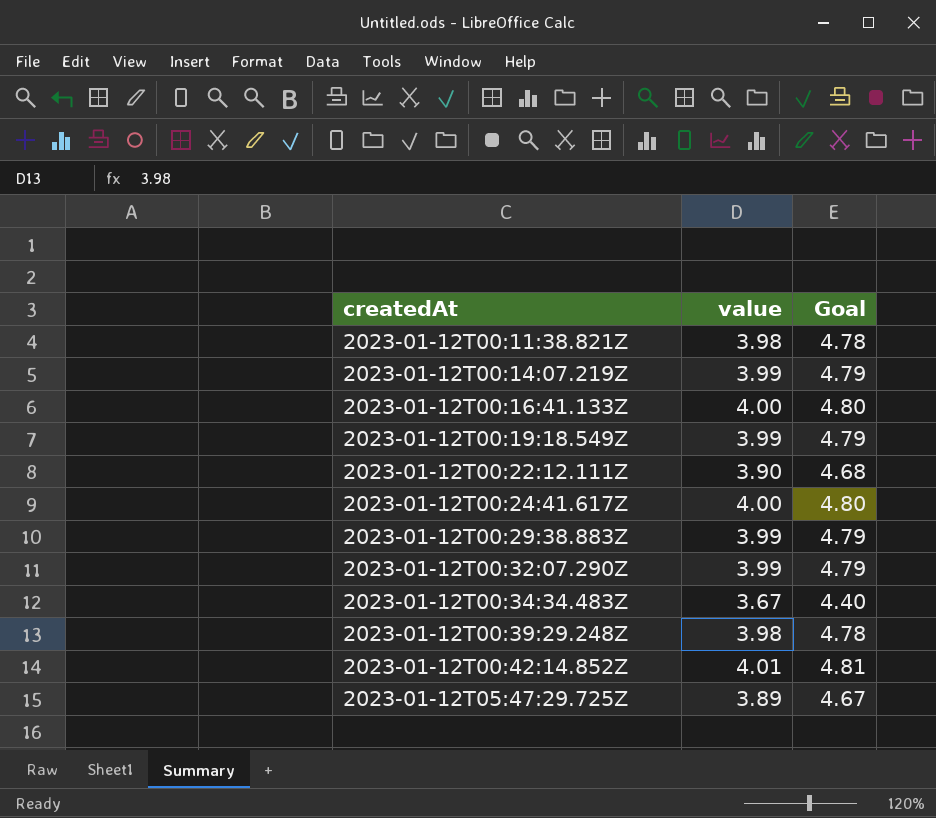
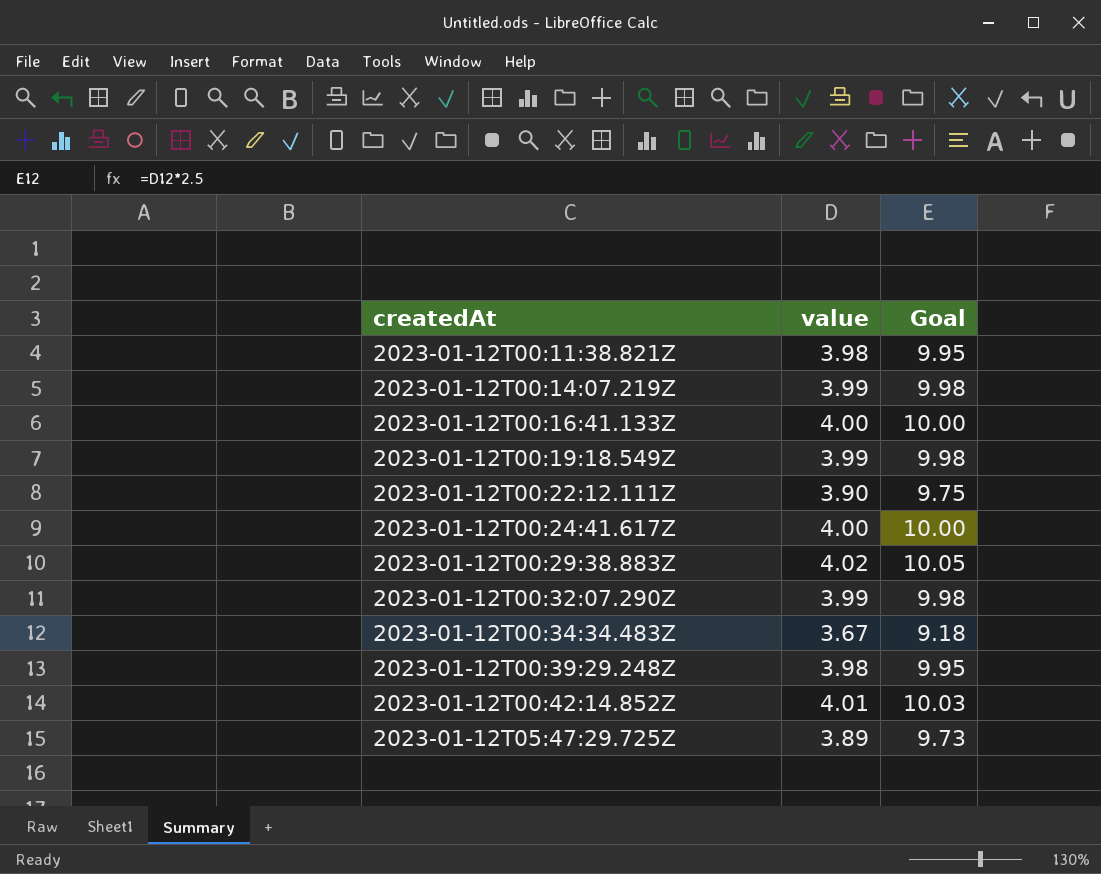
column Goal | formula: [value] * 1.2 -> [value] * 2.5
2023-01-12T00:29:38.883Z | value: 3.99 -> 4.02

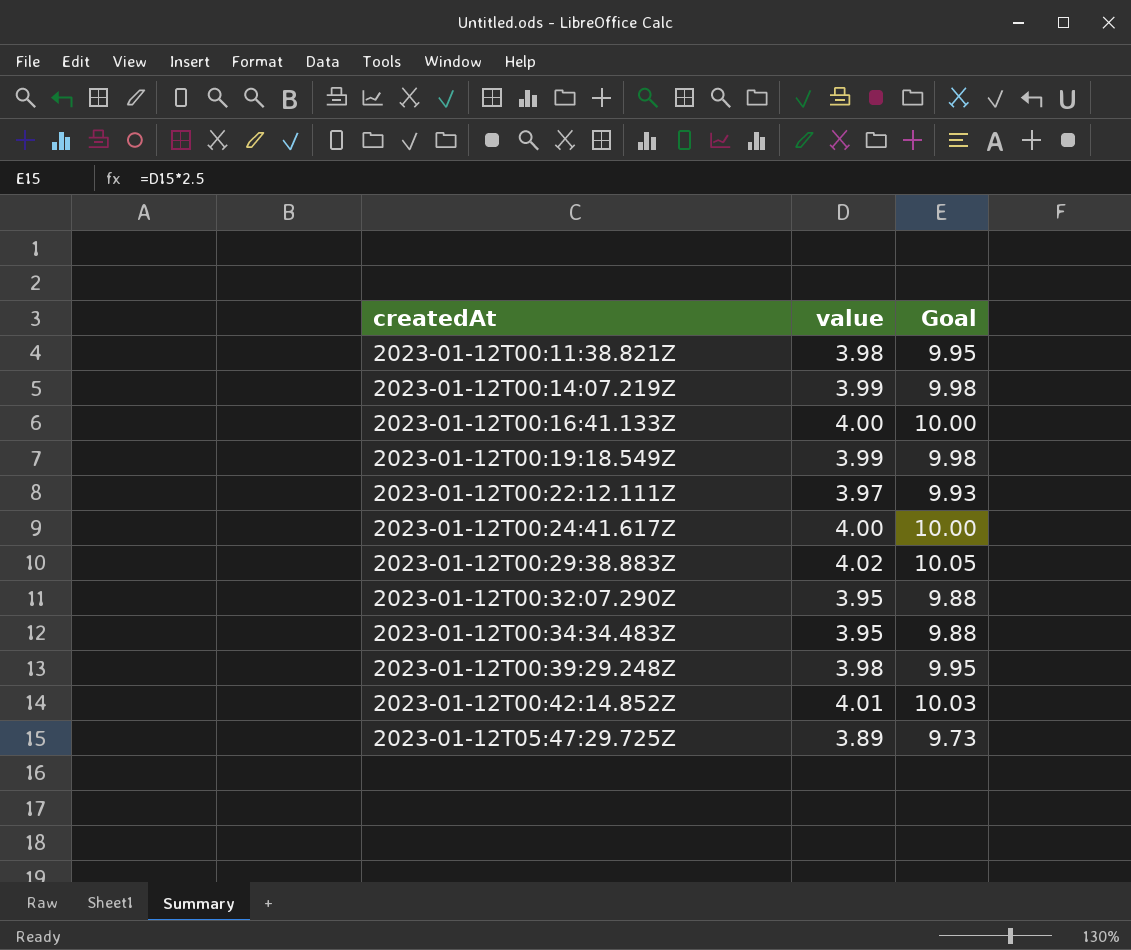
2023-01-12T00:22:12.111Z | value: 3.90 -> 3.97
2023-01-12T00:22:12.111Z | Goal: 9.75 -> 9.93
2023-01-12T00:32:07.290Z | value: 3.99 -> 3.95
2023-01-12T00:32:07.290Z | Goal: 9.98 -> 9.88
2023-01-12T00:34:34.483Z | value: 3.67 -> 3.95
2023-01-12T00:34:34.483Z | Goal: 9.18 -> 9.88

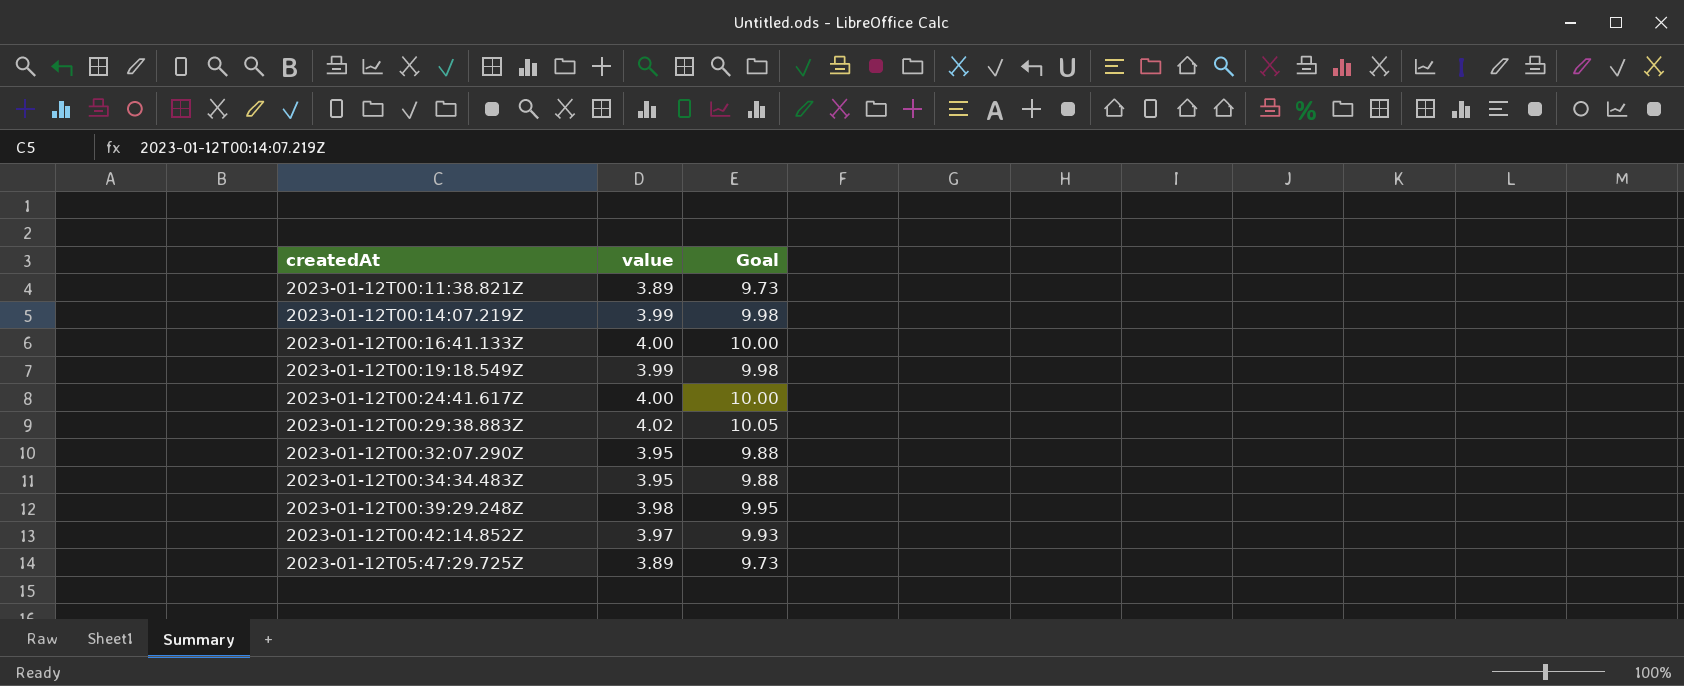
row 2023-01-12T00:22:12.111Z: 3.97 | 9.93 -> none
2023-01-12T00:11:38.821Z | value: 3.98 -> 3.89
2023-01-12T00:11:38.821Z | Goal: 9.95 -> 9.73
2023-01-12T00:42:14.852Z | value: 4.01 -> 3.97
2023-01-12T00:42:14.852Z | Goal: 10.03 -> 9.93

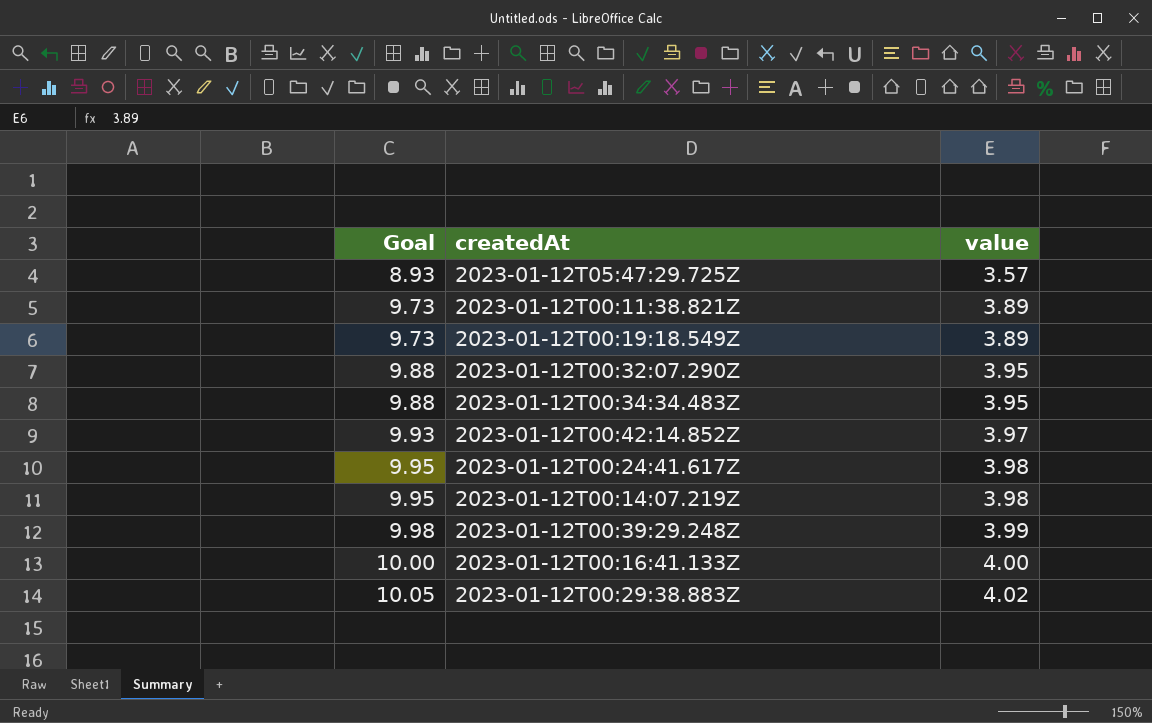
row order: createdAt ascending -> Goal ascending
column Goal | position: 3 -> 1
2023-01-12T05:47:29.725Z | Goal: 9.73 -> 8.93
2023-01-12T05:47:29.725Z | value: 3.89 -> 3.57
2023-01-12T00:19:18.549Z | Goal: 9.98 -> 9.73
2023-01-12T00:19:18.549Z | value: 3.99 -> 3.89
2023-01-12T00:24:41.617Z | Goal: 10.00 -> 9.95
2023-01-12T00:24:41.617Z | value: 4.00 -> 3.98
2023-01-12T00:14:07.219Z | Goal: 9.98 -> 9.95
2023-01-12T00:14:07.219Z | value: 3.99 -> 3.98
2023-01-12T00:39:29.248Z | Goal: 9.95 -> 9.98
2023-01-12T00:39:29.248Z | value: 3.98 -> 3.99

